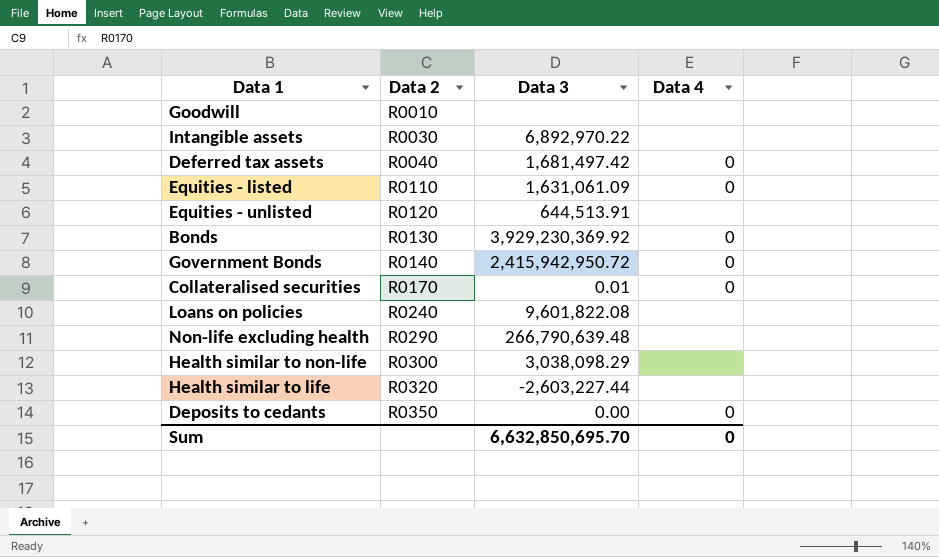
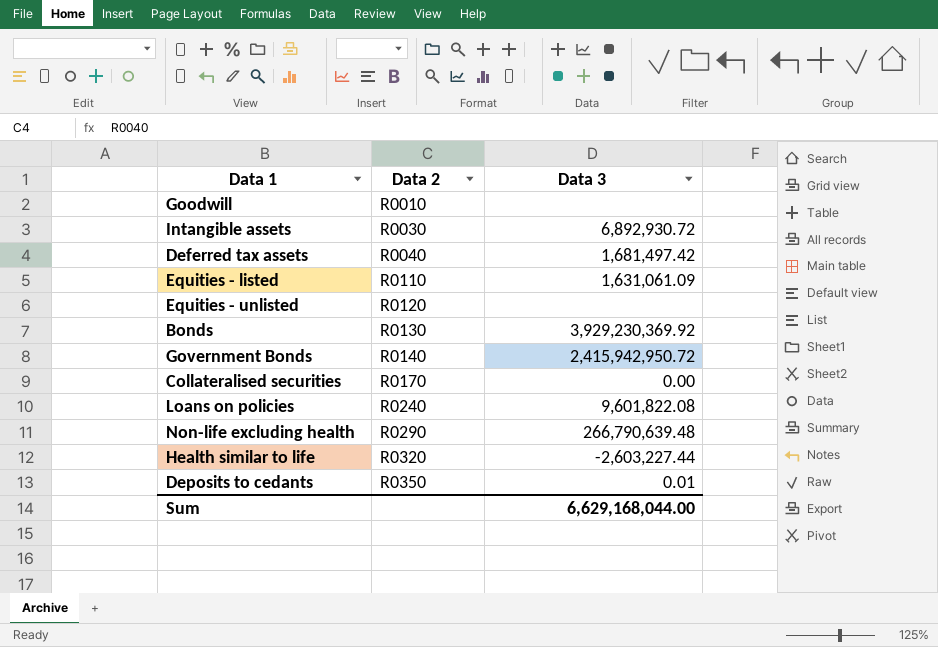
column Data 4 | position: 4 -> none
row Health similar to non-life: R0300 | 3,038,098.29 | none -> none
Intangible assets | Data 3: 6,892,970.22 -> 6,892,930.72
Equities - unlisted | Data 3: 644,513.91 -> none
Collateralised securities | Data 3: 0.01 -> 0.00
Deposits to cedants | Data 3: 0.00 -> 0.01
Sum | Data 3: 6,632,850,695.70 -> 6,629,168,044.00

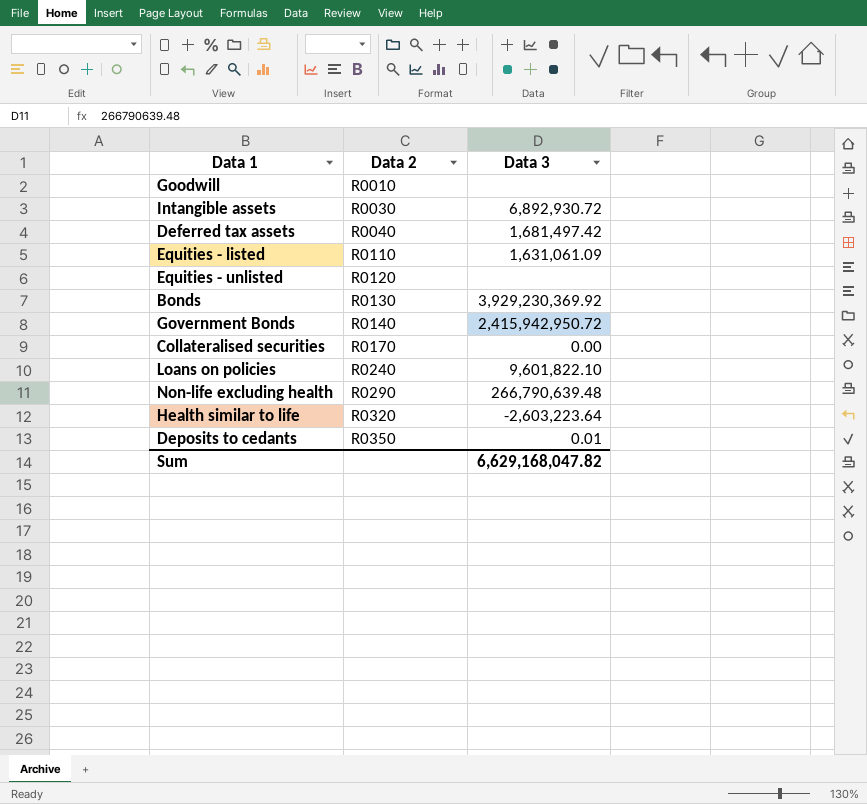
Loans on policies | Data 3: 9,601,822.08 -> 9,601,822.10
Health similar to life | Data 3: -2,603,227.44 -> -2,603,223.64
Sum | Data 3: 6,629,168,044.00 -> 6,629,168,047.82

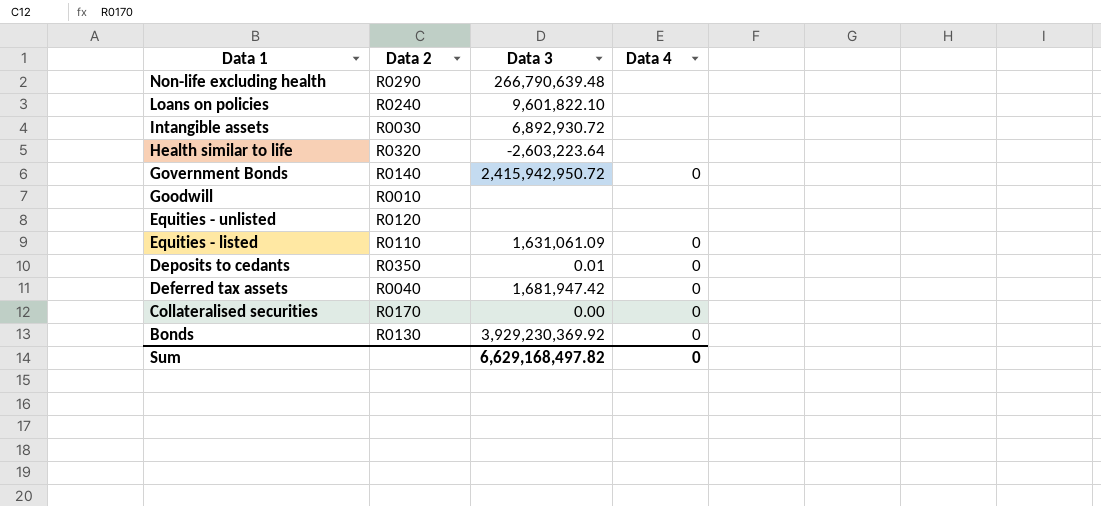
row order: Data 2 ascending -> Data 1 descending
column Data 4 | position: none -> 4
Deferred tax assets | Data 3: 1,681,497.42 -> 1,681,947.42
Sum | Data 3: 6,629,168,047.82 -> 6,629,168,497.82

